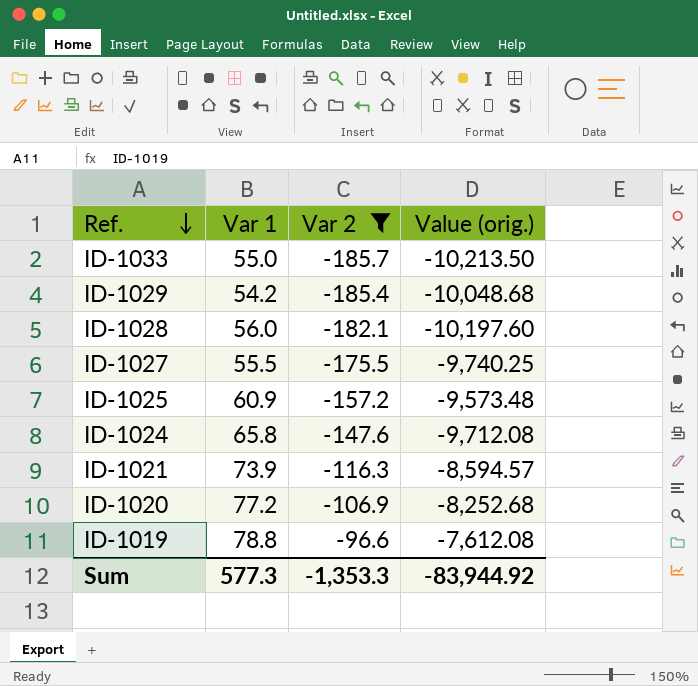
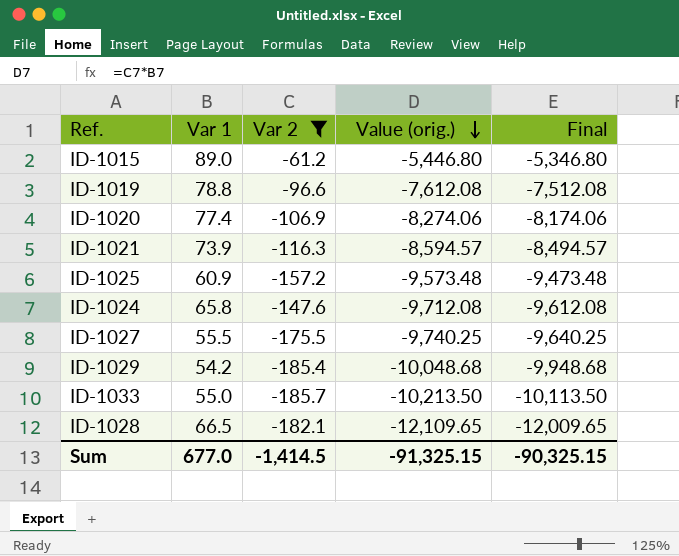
row order: Ref. descending -> Value (orig.) descending
column Final | formula: none -> [Value (orig.)] + 100
row ID-1015: none -> 89.0 | -61.2 | -5,446.80 | -5,346.80
ID-1020 | Var 1: 77.2 -> 77.4
ID-1020 | Value (orig.): -8,252.68 -> -8,274.06
ID-1028 | Var 1: 56.0 -> 66.5
ID-1028 | Value (orig.): -10,197.60 -> -12,109.65
Sum | Var 1: 577.3 -> 677.0
Sum | Var 2: -1,353.3 -> -1,414.5
Sum | Value (orig.): -83,944.92 -> -91,325.15

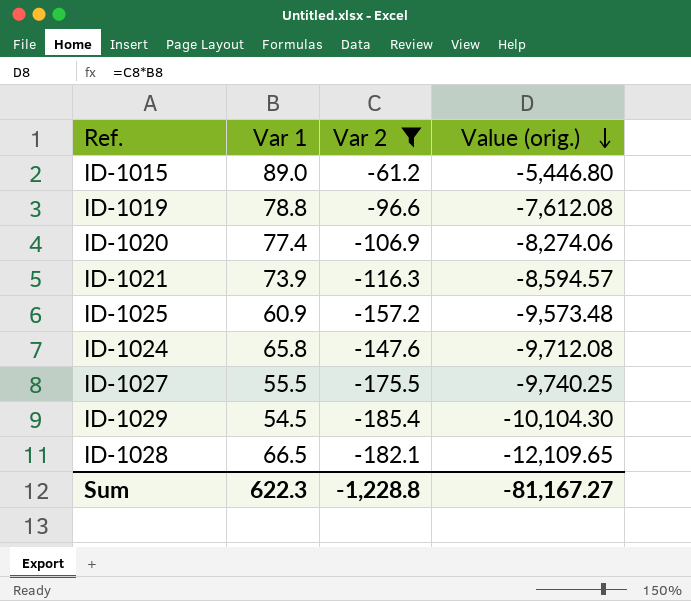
column Final | formula: [Value (orig.)] + 100 -> none
row ID-1033: 55.0 | -185.7 | -10,213.50 | -10,113.50 -> none
ID-1029 | Var 1: 54.2 -> 54.5
ID-1029 | Value (orig.): -10,048.68 -> -10,104.30
Sum | Var 1: 677.0 -> 622.3
Sum | Var 2: -1,414.5 -> -1,228.8
Sum | Value (orig.): -91,325.15 -> -81,167.27

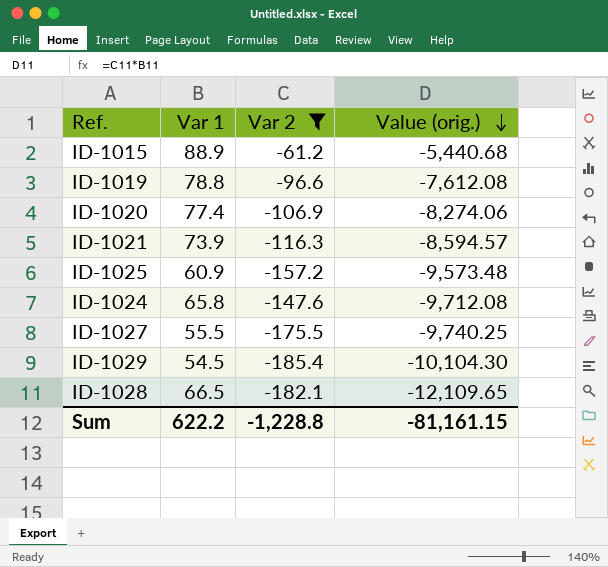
ID-1015 | Var 1: 89.0 -> 88.9
ID-1015 | Value (orig.): -5,446.80 -> -5,440.68
Sum | Var 1: 622.3 -> 622.2
Sum | Value (orig.): -81,167.27 -> -81,161.15

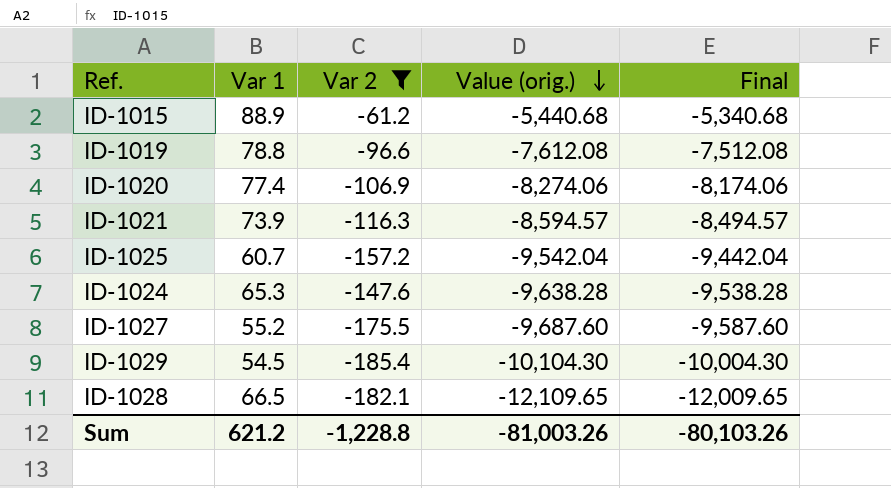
column Final | formula: none -> [Value (orig.)] + 100
ID-1025 | Var 1: 60.9 -> 60.7
ID-1025 | Value (orig.): -9,573.48 -> -9,542.04
ID-1024 | Var 1: 65.8 -> 65.3
ID-1024 | Value (orig.): -9,712.08 -> -9,638.28
ID-1027 | Var 1: 55.5 -> 55.2
ID-1027 | Value (orig.): -9,740.25 -> -9,687.60
Sum | Var 1: 622.2 -> 621.2
Sum | Value (orig.): -81,161.15 -> -81,003.26

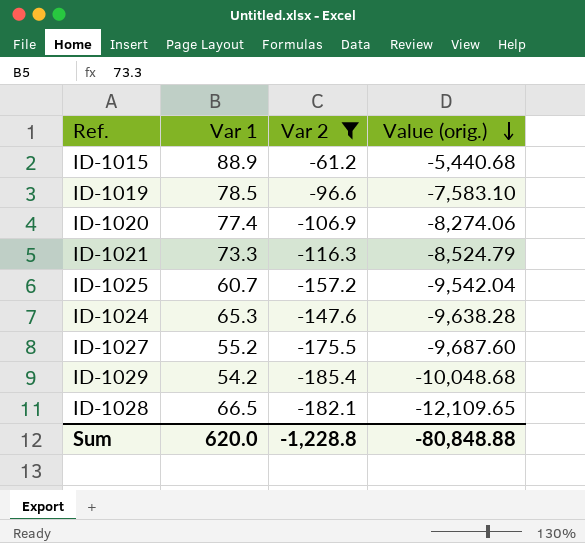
column Final | formula: [Value (orig.)] + 100 -> none
ID-1019 | Var 1: 78.8 -> 78.5
ID-1019 | Value (orig.): -7,612.08 -> -7,583.10
ID-1021 | Var 1: 73.9 -> 73.3
ID-1021 | Value (orig.): -8,594.57 -> -8,524.79
ID-1029 | Var 1: 54.5 -> 54.2
ID-1029 | Value (orig.): -10,104.30 -> -10,048.68
Sum | Var 1: 621.2 -> 620.0
Sum | Value (orig.): -81,003.26 -> -80,848.88

